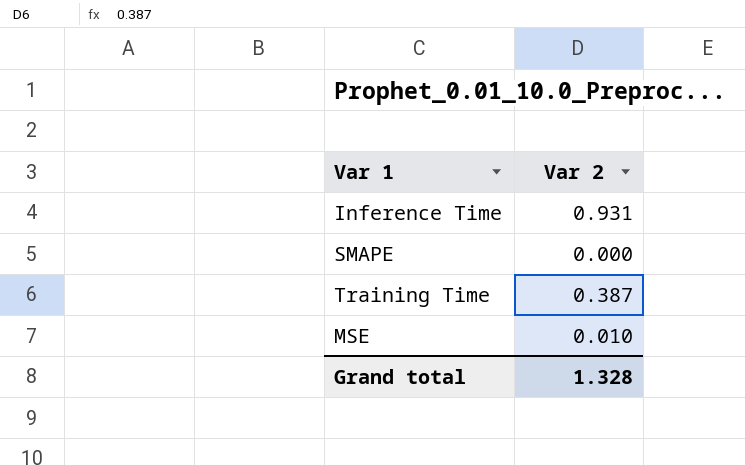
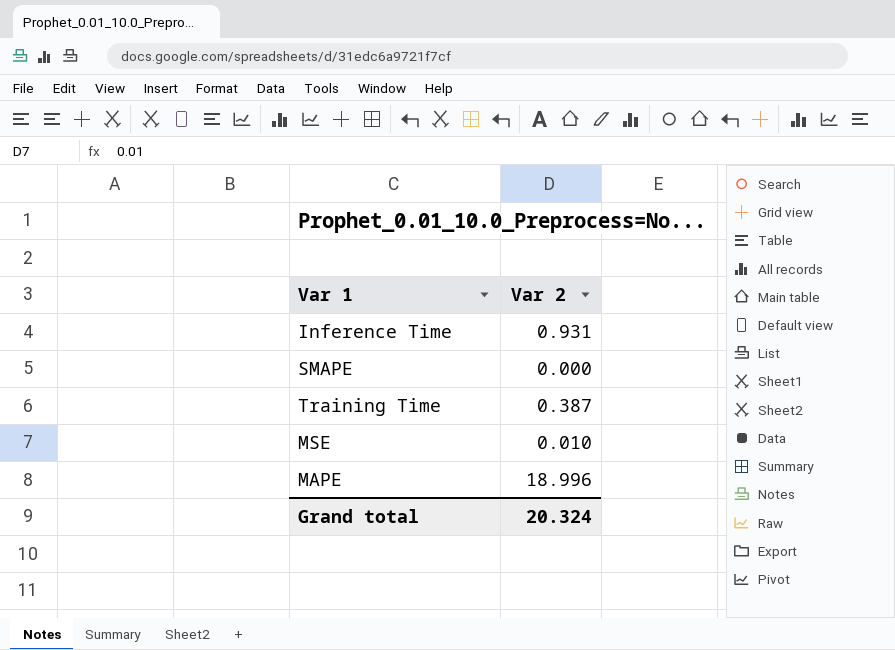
row MAPE: none -> 18.996
Grand total | Var 2: 1.328 -> 20.324

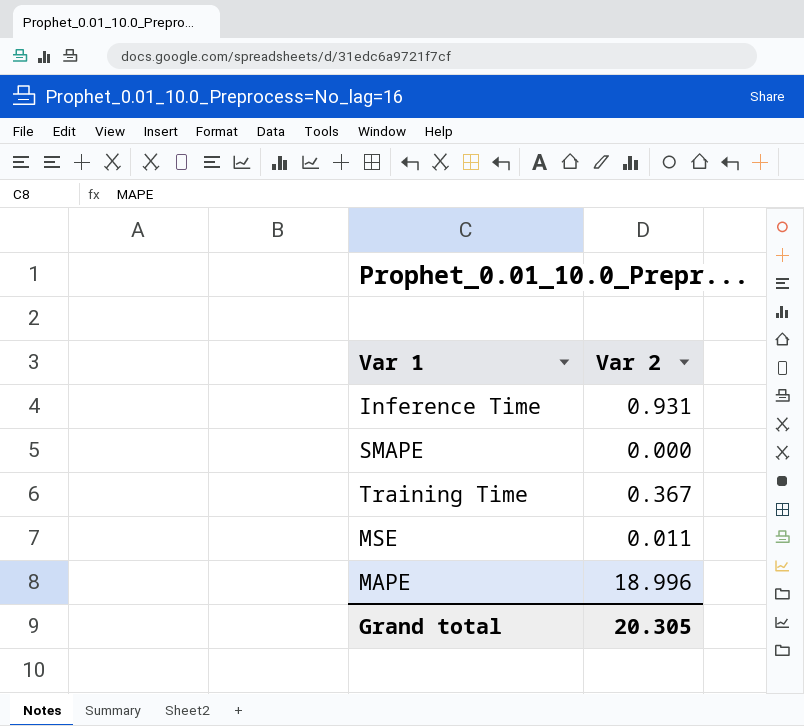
Training Time | Var 2: 0.387 -> 0.367
MSE | Var 2: 0.010 -> 0.011
Grand total | Var 2: 20.324 -> 20.305

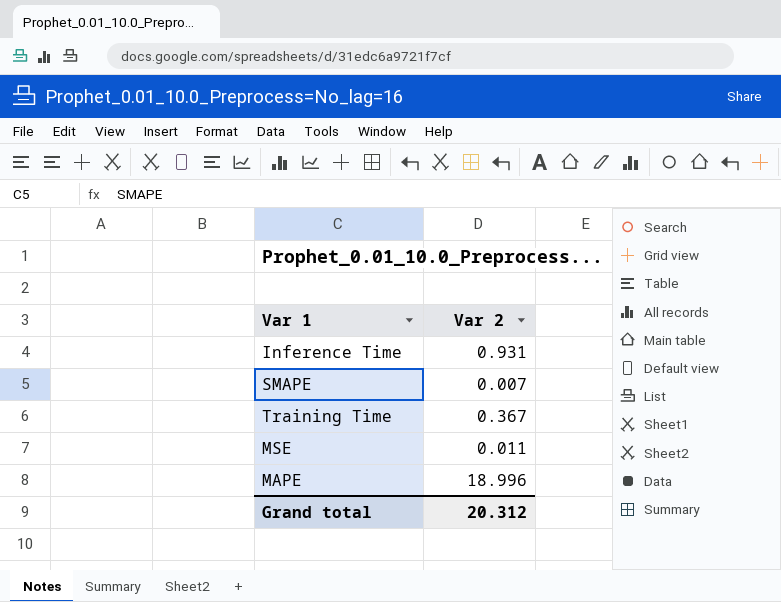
SMAPE | Var 2: 0.000 -> 0.007
Grand total | Var 2: 20.305 -> 20.312

